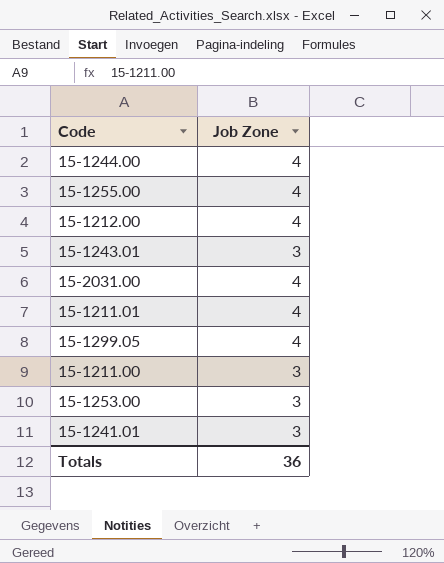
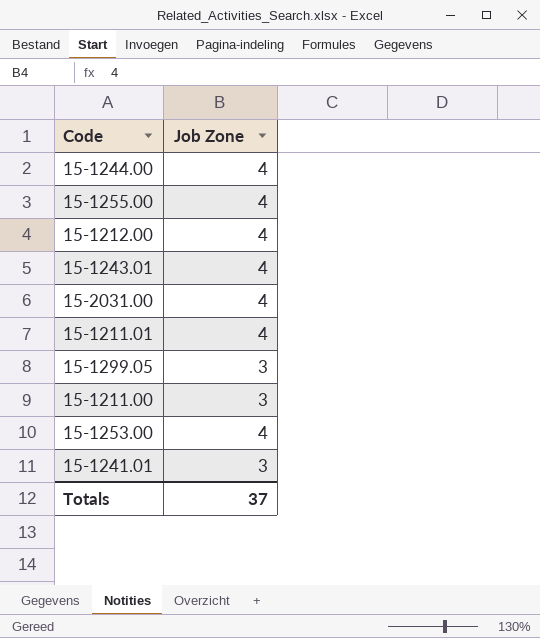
15-1243.01 | Job Zone: 3 -> 4
15-1299.05 | Job Zone: 4 -> 3
15-1253.00 | Job Zone: 3 -> 4
Totals | Job Zone: 36 -> 37

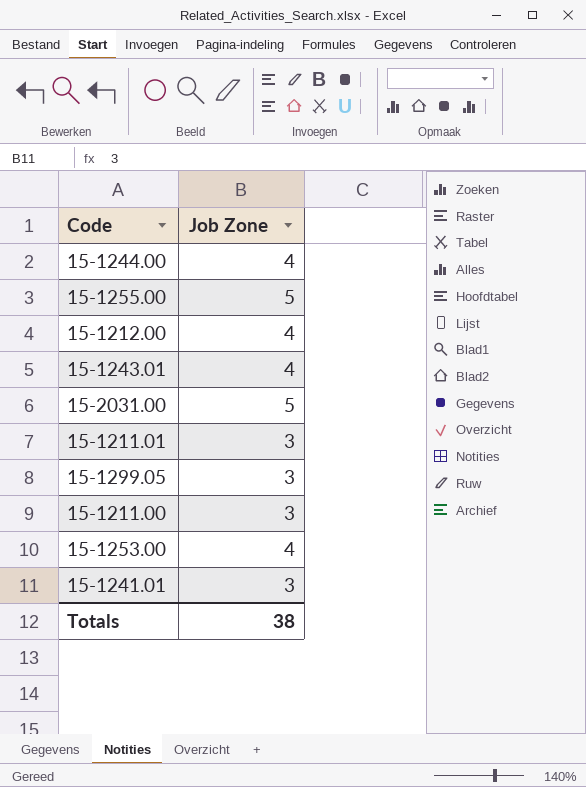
15-1255.00 | Job Zone: 4 -> 5
15-2031.00 | Job Zone: 4 -> 5
15-1211.01 | Job Zone: 4 -> 3
Totals | Job Zone: 37 -> 38

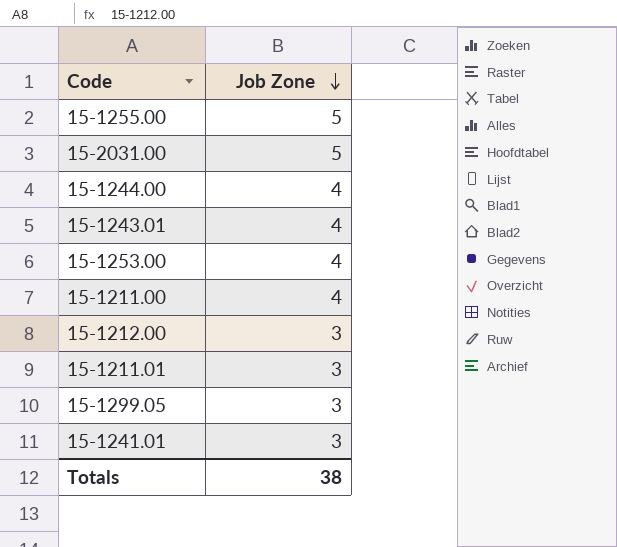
row order: none -> Job Zone descending
15-1211.00 | Job Zone: 3 -> 4
15-1212.00 | Job Zone: 4 -> 3

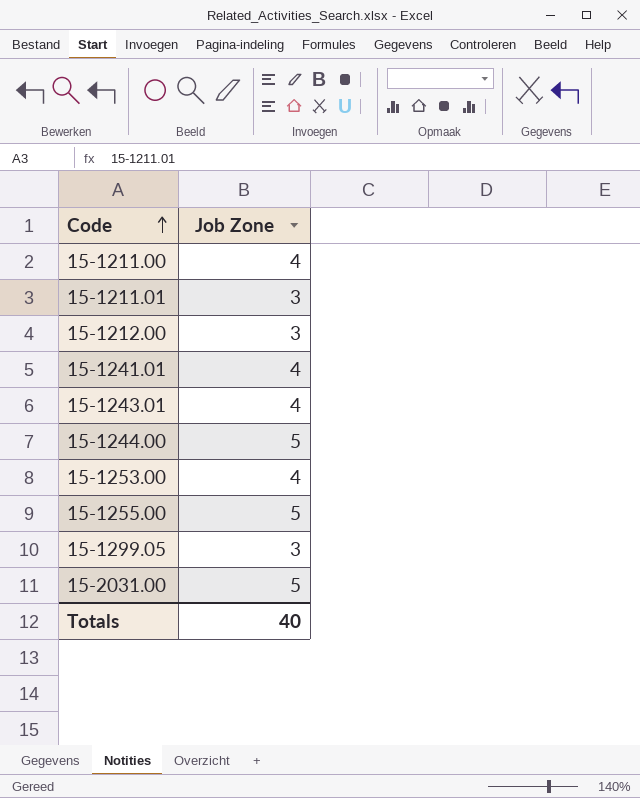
row order: Job Zone descending -> Code ascending
15-1241.01 | Job Zone: 3 -> 4
15-1244.00 | Job Zone: 4 -> 5
Totals | Job Zone: 38 -> 40

